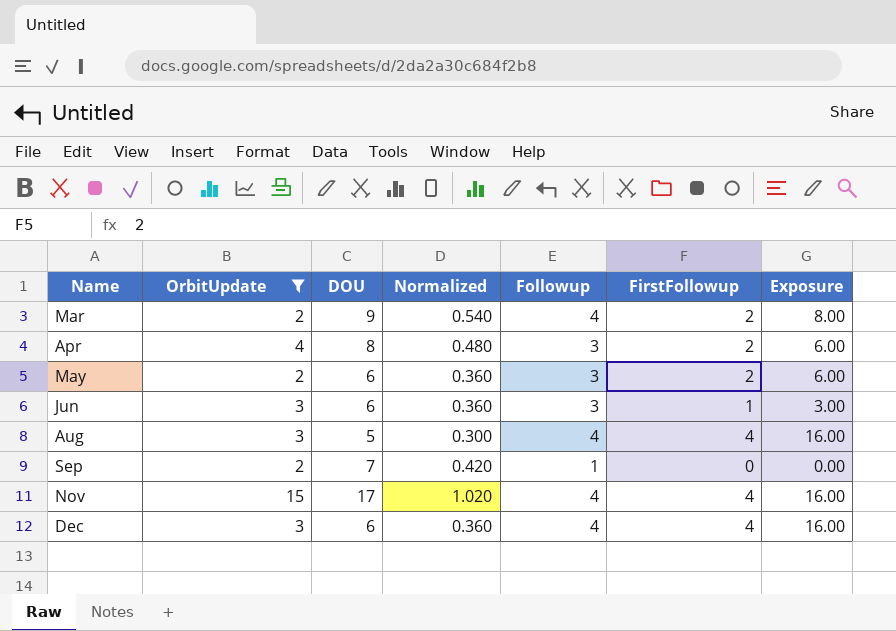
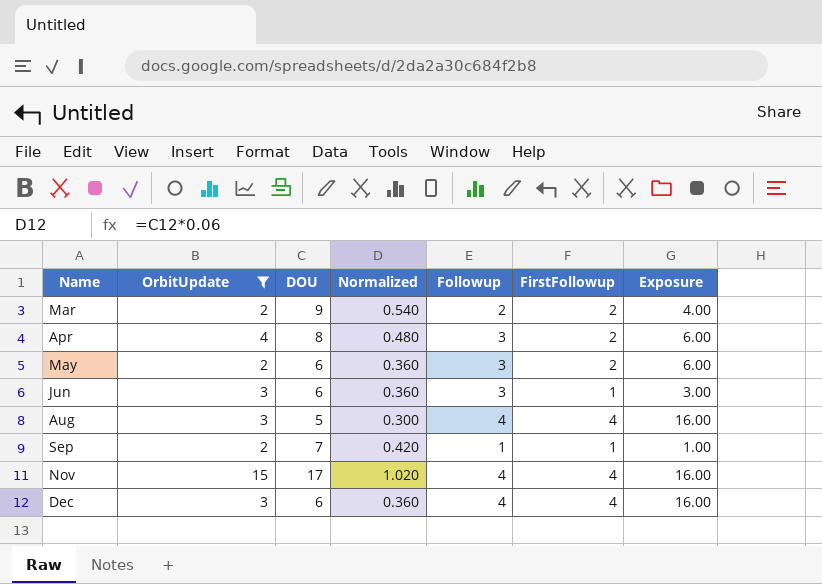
Mar | Followup: 4 -> 2
Mar | Exposure: 8.00 -> 4.00
Sep | FirstFollowup: 0 -> 1
Sep | Exposure: 0.00 -> 1.00

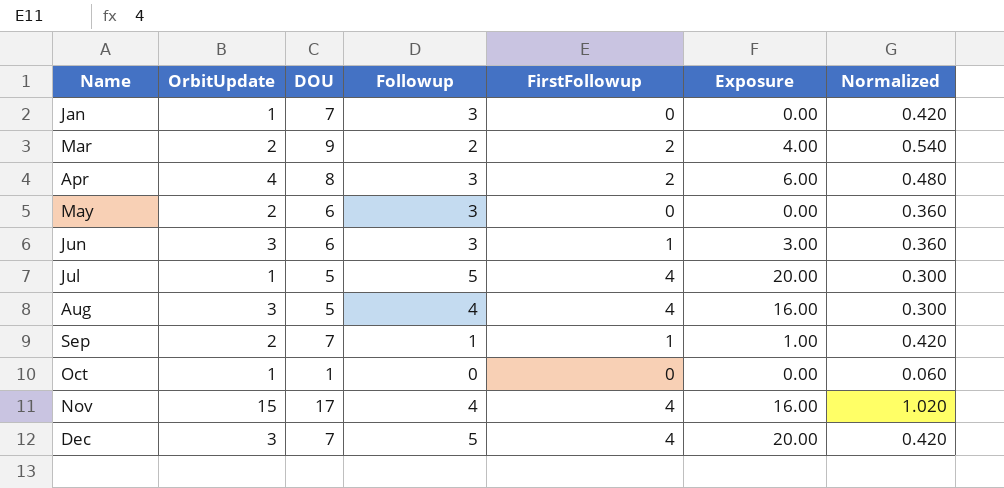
filter: OrbitUpdate != 1 -> none
column Normalized | position: 4 -> 7
May | FirstFollowup: 2 -> 0
May | Exposure: 6.00 -> 0.00
Dec | DOU: 6 -> 7
Dec | Followup: 4 -> 5
Dec | Exposure: 16.00 -> 20.00
Dec | Normalized: 0.360 -> 0.420

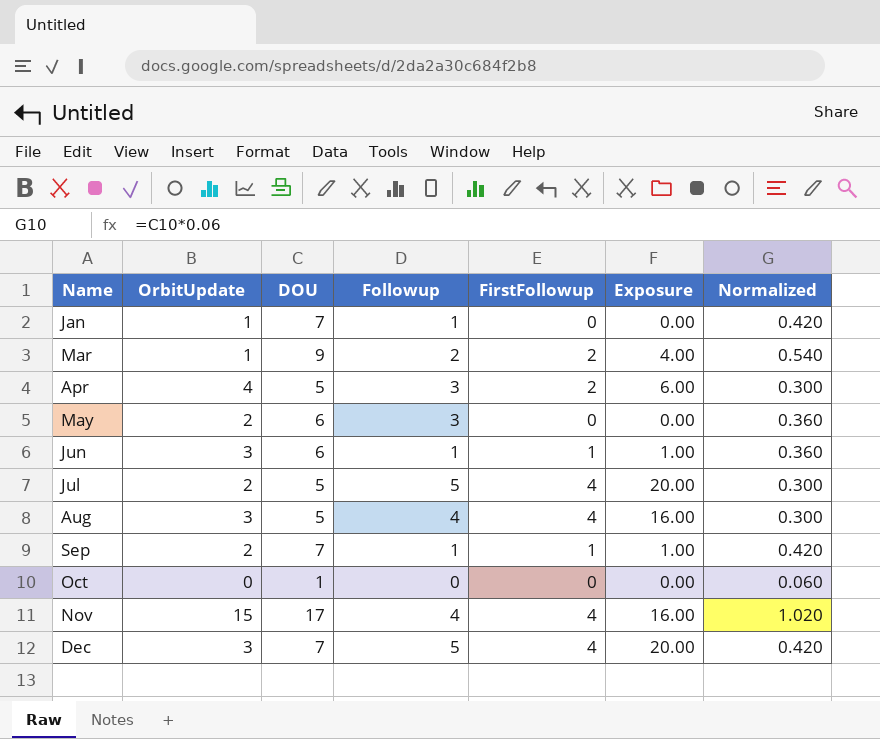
Jan | Followup: 3 -> 1
Mar | OrbitUpdate: 2 -> 1
Apr | DOU: 8 -> 5
Apr | Normalized: 0.480 -> 0.300
Jun | Followup: 3 -> 1
Jun | Exposure: 3.00 -> 1.00
Jul | OrbitUpdate: 1 -> 2
Oct | OrbitUpdate: 1 -> 0

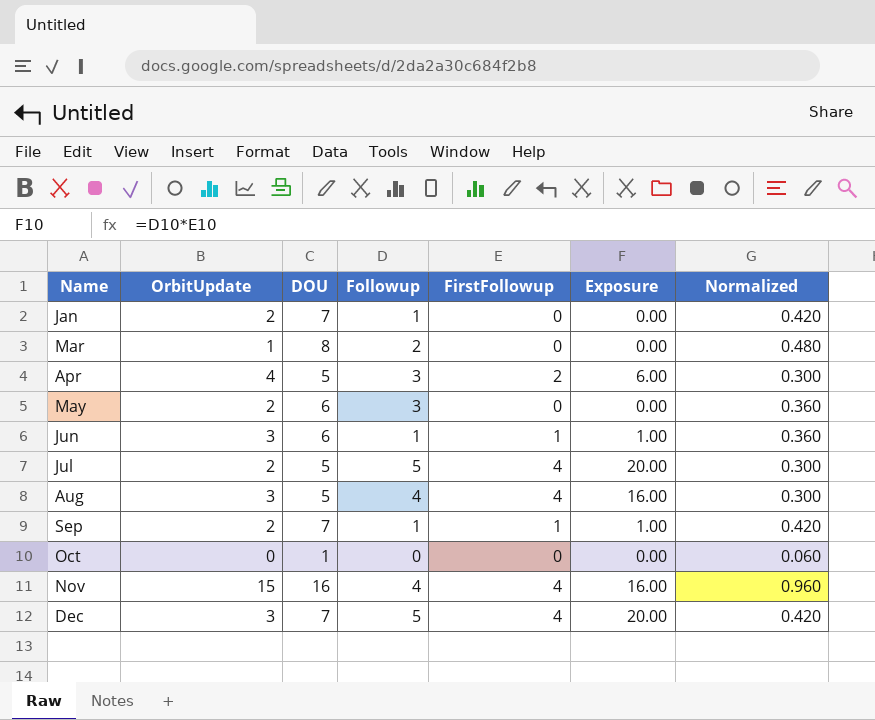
Jan | OrbitUpdate: 1 -> 2
Mar | DOU: 9 -> 8
Mar | FirstFollowup: 2 -> 0
Mar | Exposure: 4.00 -> 0.00
Mar | Normalized: 0.540 -> 0.480
Nov | DOU: 17 -> 16
Nov | Normalized: 1.020 -> 0.960

